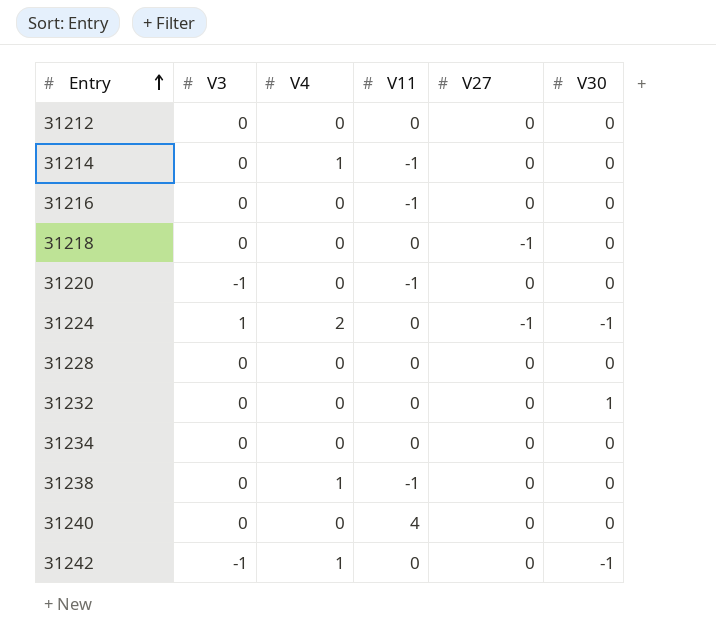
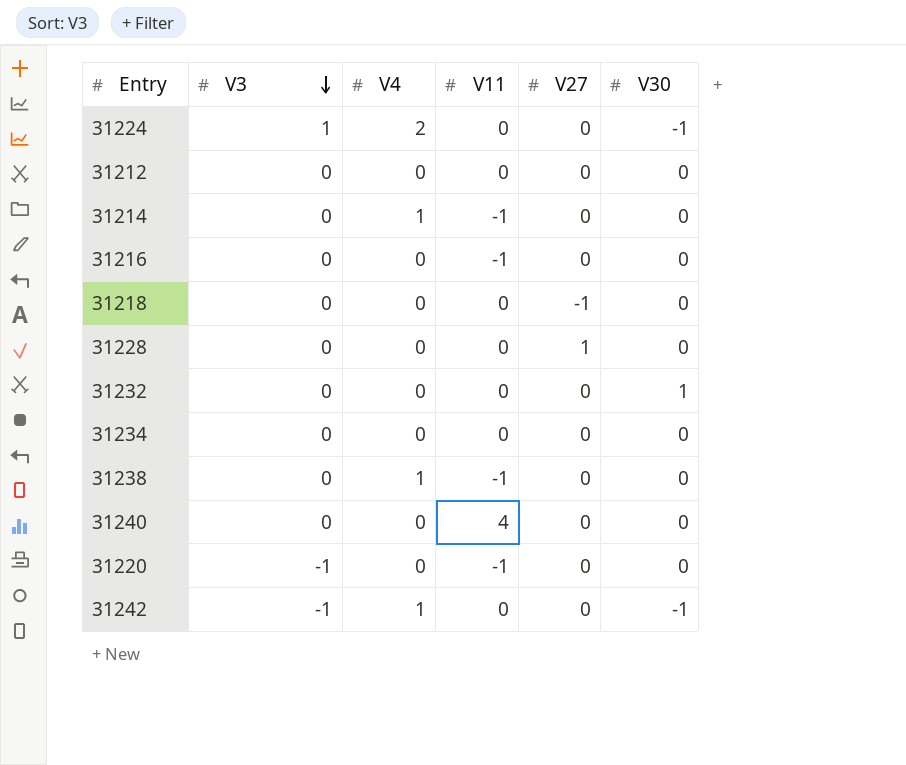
row order: Entry ascending -> V3 descending
31224 | V27: -1 -> 0
31228 | V27: 0 -> 1

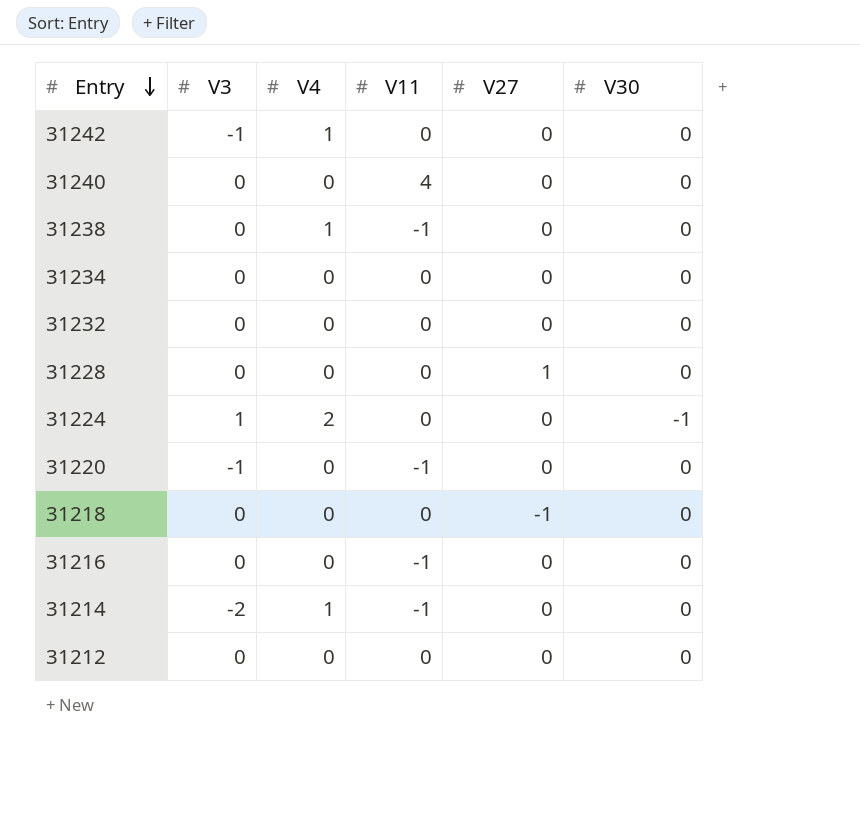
row order: V3 descending -> Entry descending
31242 | V30: -1 -> 0
31232 | V30: 1 -> 0
31214 | V3: 0 -> -2

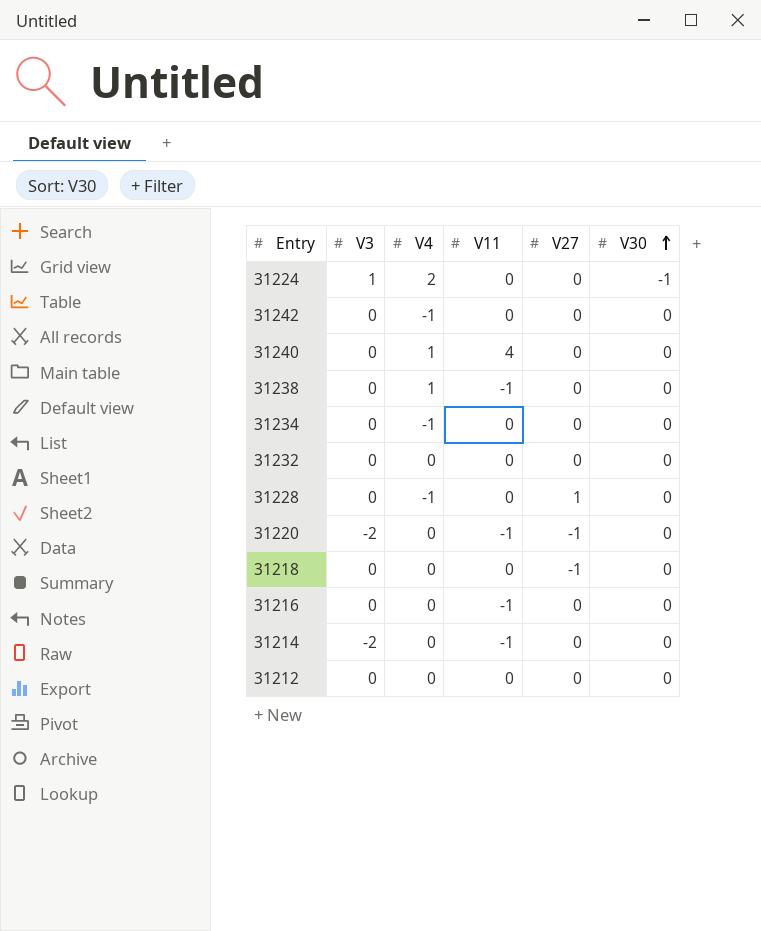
row order: Entry descending -> V30 ascending
31242 | V3: -1 -> 0
31242 | V4: 1 -> -1
31240 | V4: 0 -> 1
31234 | V4: 0 -> -1
31228 | V4: 0 -> -1
31220 | V3: -1 -> -2
31220 | V27: 0 -> -1
31214 | V4: 1 -> 0

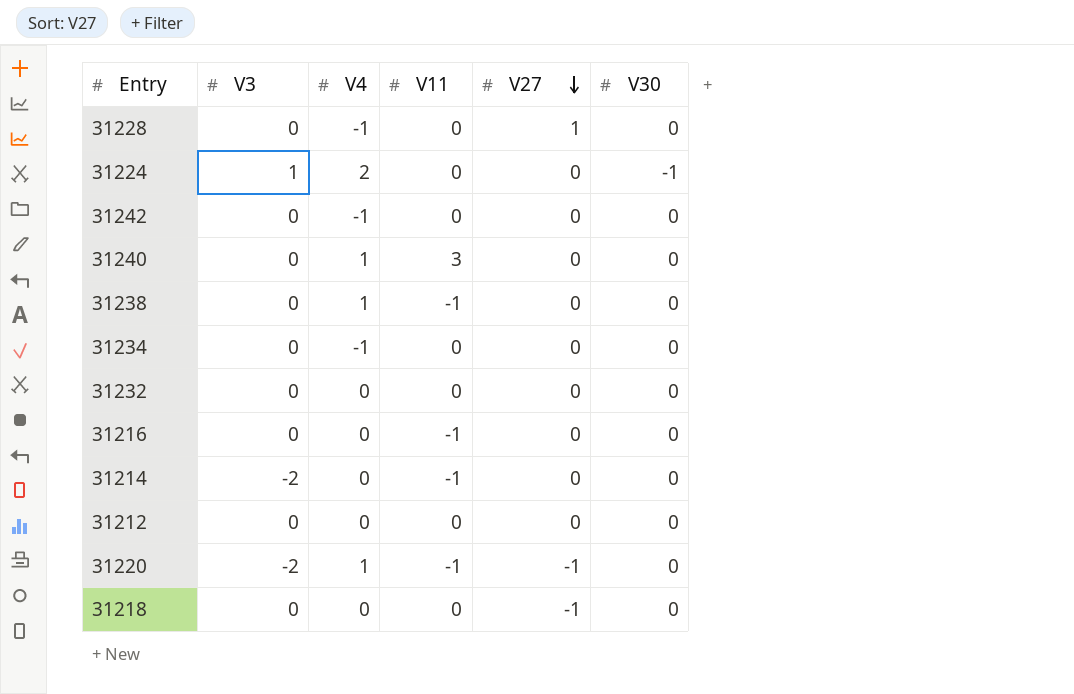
row order: V30 ascending -> V27 descending
31240 | V11: 4 -> 3
31220 | V4: 0 -> 1

